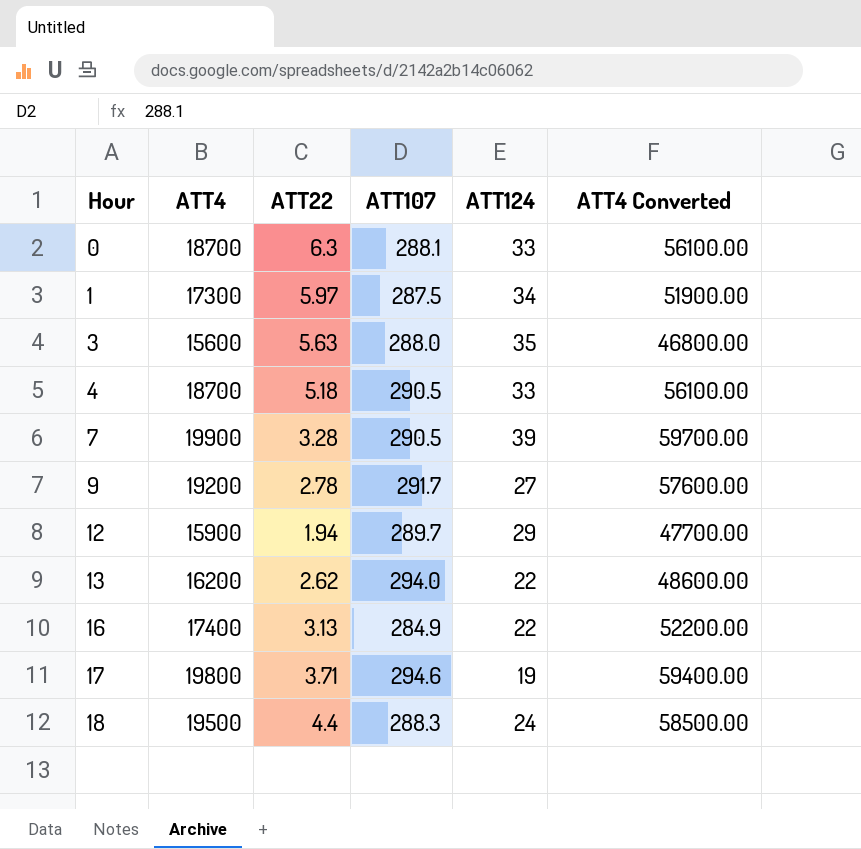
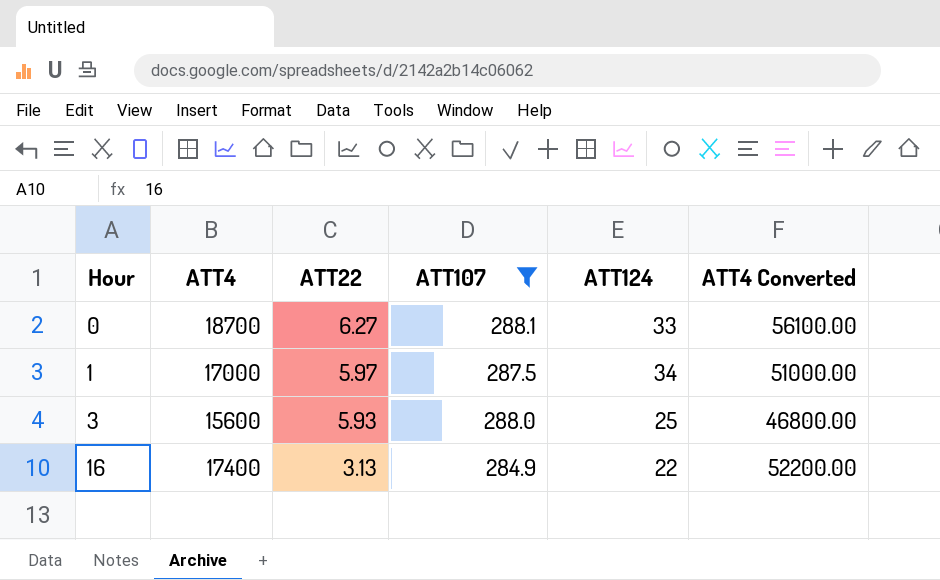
filter: none -> ATT107 <= 288.1
0 | ATT22: 6.3 -> 6.27
1 | ATT4: 17300 -> 17000
1 | ATT4 Converted: 51900.00 -> 51000.00
3 | ATT22: 5.63 -> 5.93
3 | ATT124: 35 -> 25

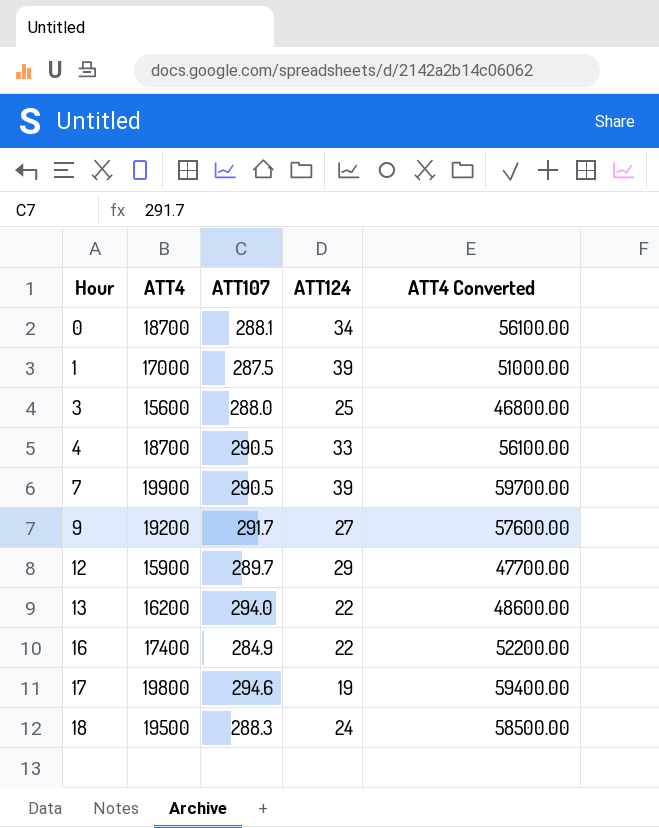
filter: ATT107 <= 288.1 -> none
column ATT22 | position: 3 -> none
0 | ATT124: 33 -> 34
1 | ATT124: 34 -> 39

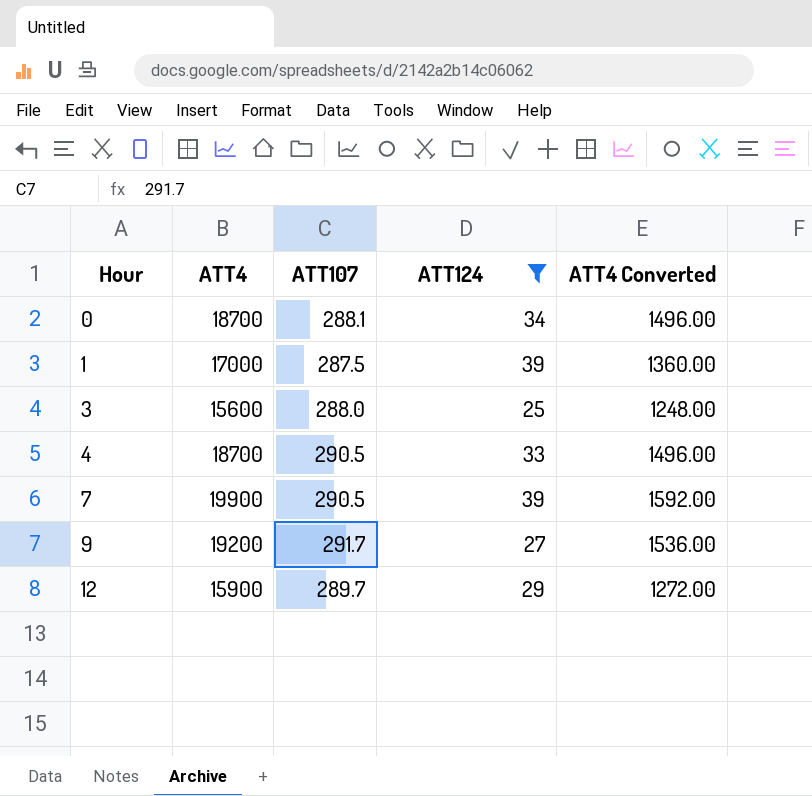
filter: none -> ATT124 >= 25
column ATT4 Converted | formula: [ATT4] * 3 -> [ATT4] * 0.08

